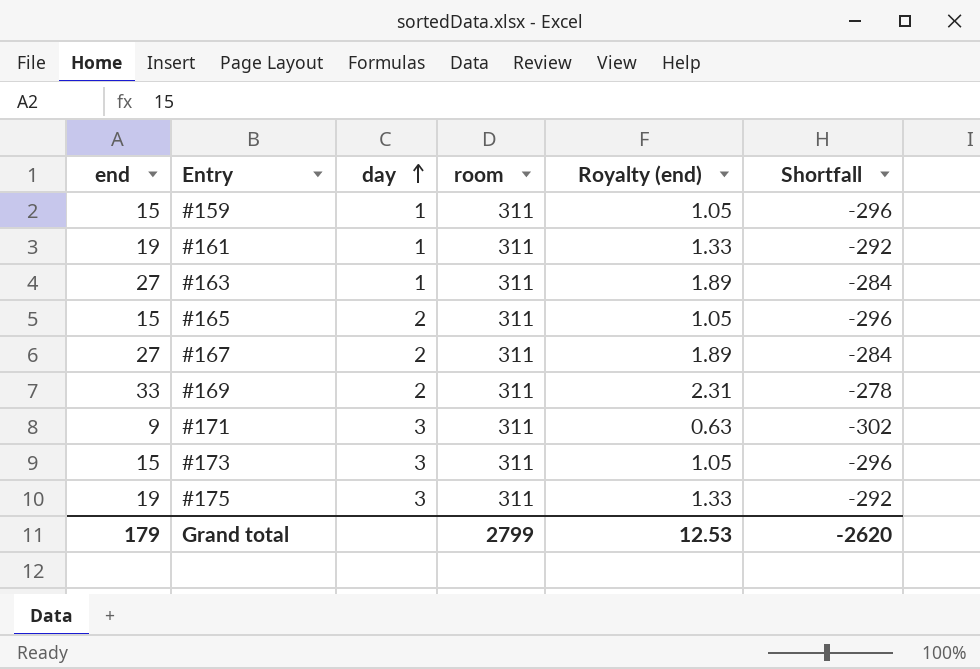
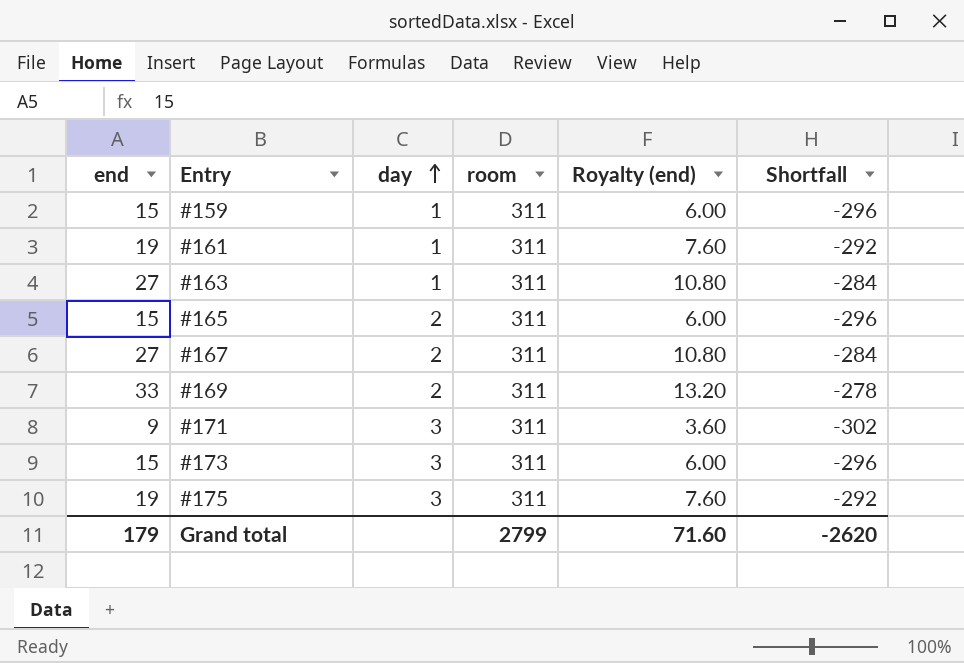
column Royalty (end) | formula: [end] * 0.07 -> [end] * 0.4
Grand total | Royalty (end): 12.53 -> 71.60

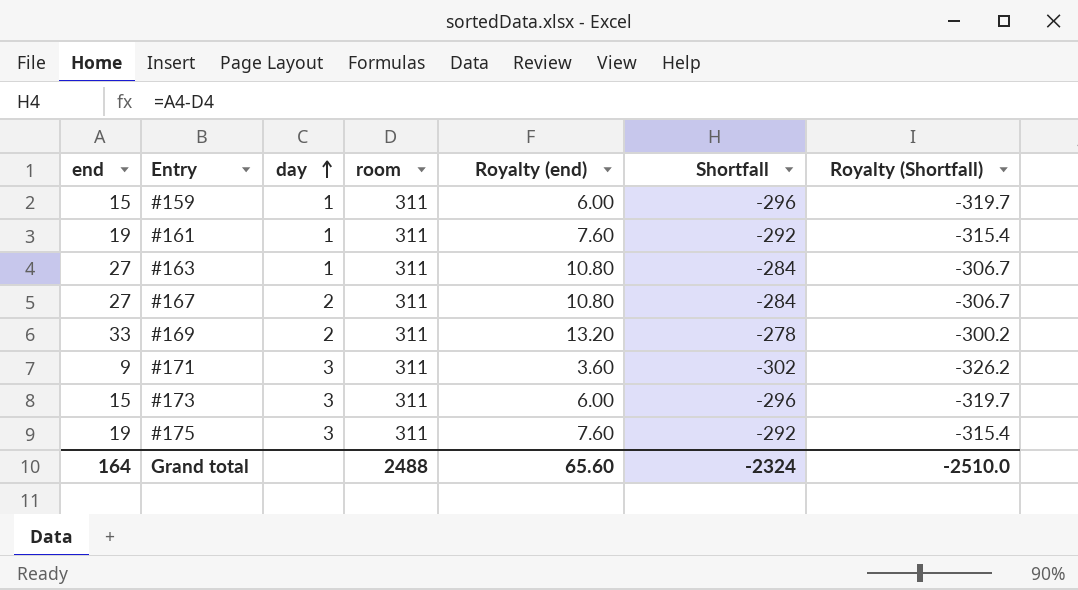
column Royalty (Shortfall) | formula: none -> [Shortfall] * 1.08
row #165: 15 | 2 | 311 | 6.00 | -296 -> none
Grand total | end: 179 -> 164
Grand total | room: 2799 -> 2488
Grand total | Royalty (end): 71.60 -> 65.60
Grand total | Shortfall: -2620 -> -2324

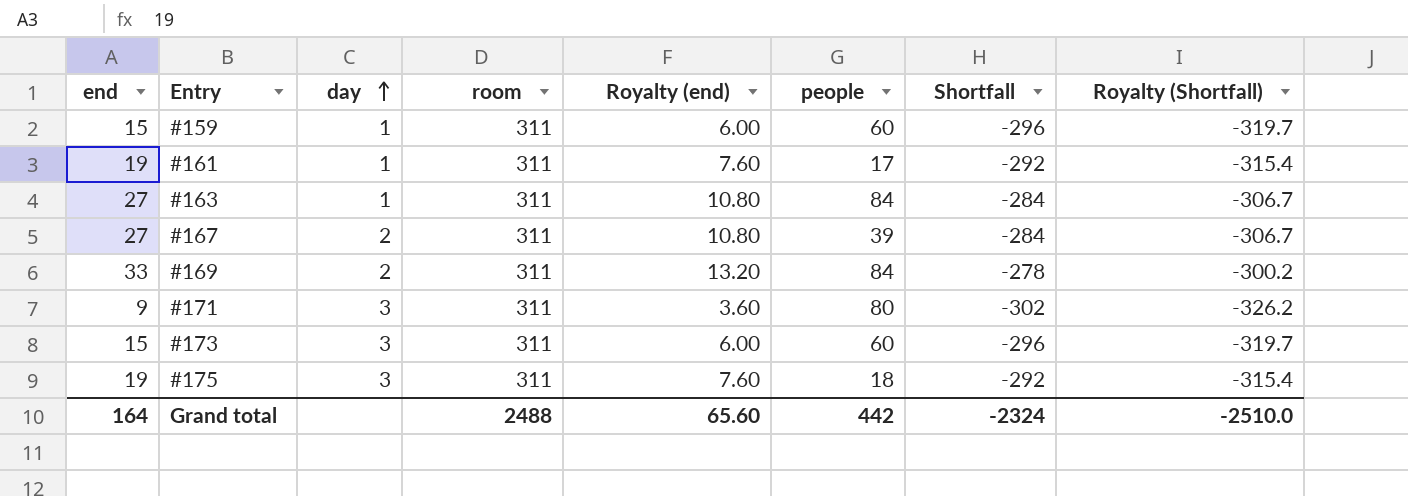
column people | position: none -> 6

